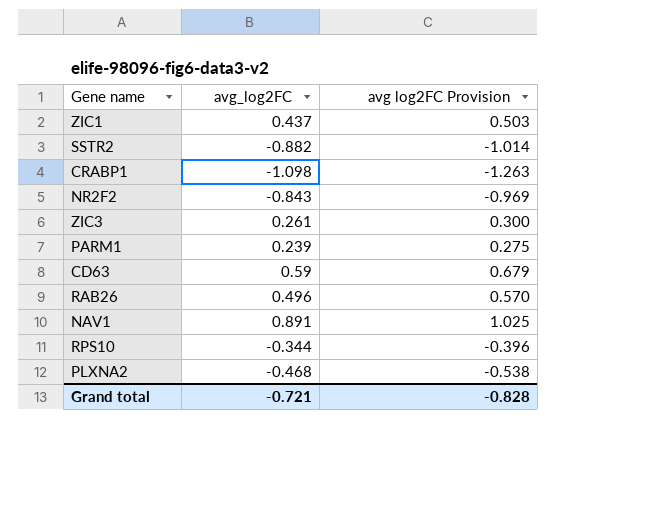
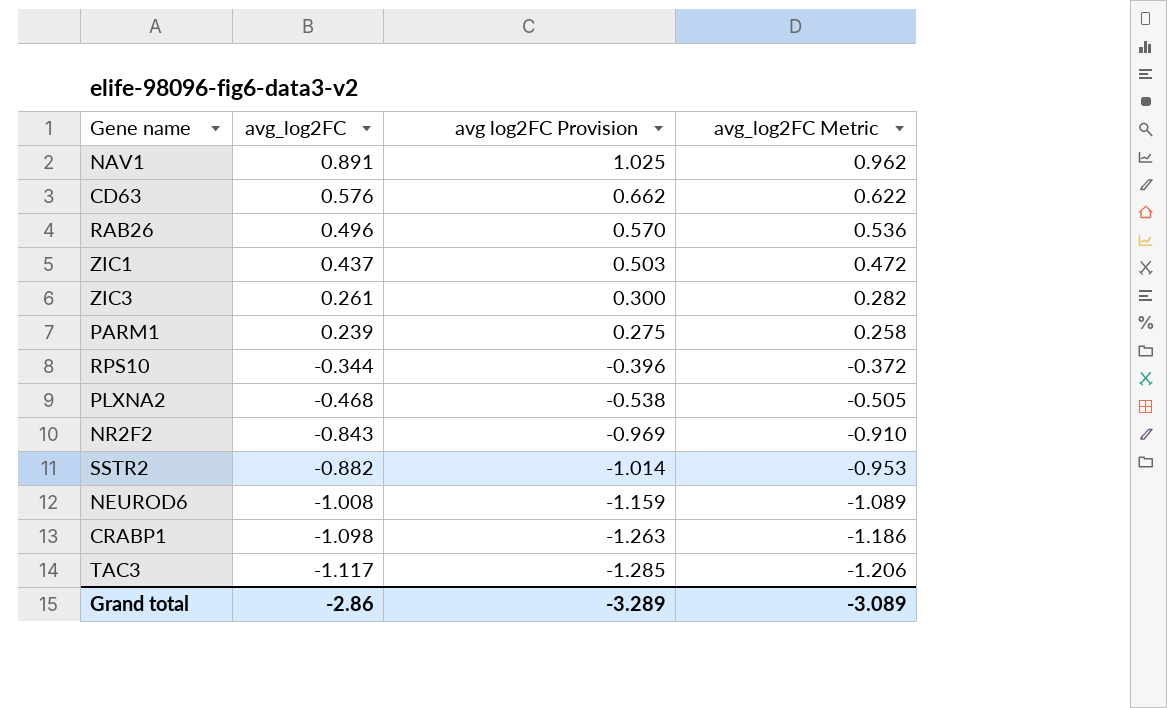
row order: none -> avg_log2FC descending
column avg_log2FC Metric | formula: none -> [avg_log2FC] * 1.08
CD63 | avg_log2FC: 0.59 -> 0.576
CD63 | avg log2FC Provision: 0.679 -> 0.662
row NEUROD6: none -> -1.008 | -1.159 | -1.089
row TAC3: none -> -1.117 | -1.285 | -1.206
Grand total | avg_log2FC: -0.721 -> -2.86
Grand total | avg log2FC Provision: -0.828 -> -3.289

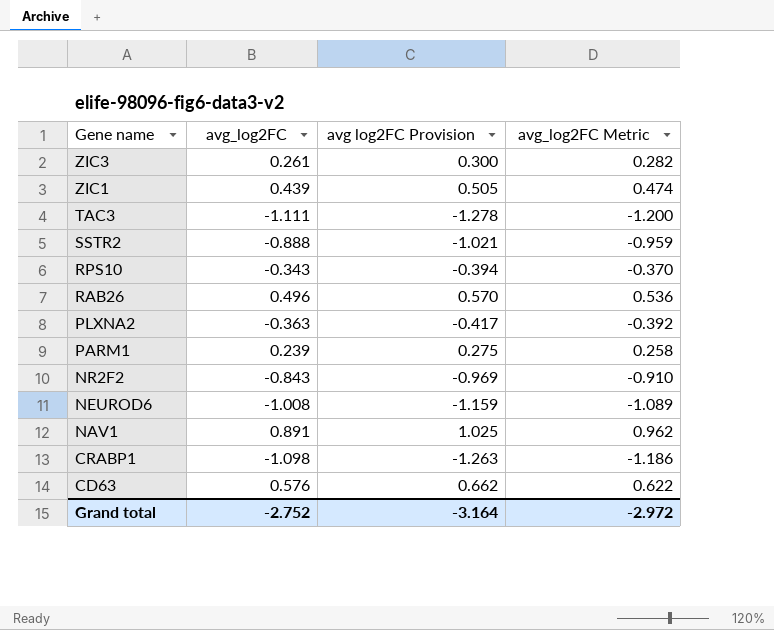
row order: avg_log2FC descending -> Gene name descending
ZIC1 | avg_log2FC: 0.437 -> 0.439
ZIC1 | avg log2FC Provision: 0.503 -> 0.505
ZIC1 | avg_log2FC Metric: 0.472 -> 0.474
TAC3 | avg_log2FC: -1.117 -> -1.111
TAC3 | avg log2FC Provision: -1.285 -> -1.278
TAC3 | avg_log2FC Metric: -1.206 -> -1.200
SSTR2 | avg_log2FC: -0.882 -> -0.888
SSTR2 | avg log2FC Provision: -1.014 -> -1.021
SSTR2 | avg_log2FC Metric: -0.953 -> -0.959
RPS10 | avg_log2FC: -0.344 -> -0.343
RPS10 | avg log2FC Provision: -0.396 -> -0.394
RPS10 | avg_log2FC Metric: -0.372 -> -0.370
PLXNA2 | avg_log2FC: -0.468 -> -0.363
PLXNA2 | avg log2FC Provision: -0.538 -> -0.417
PLXNA2 | avg_log2FC Metric: -0.505 -> -0.392
Grand total | avg_log2FC: -2.86 -> -2.752
Grand total | avg log2FC Provision: -3.289 -> -3.164
Grand total | avg_log2FC Metric: -3.089 -> -2.972

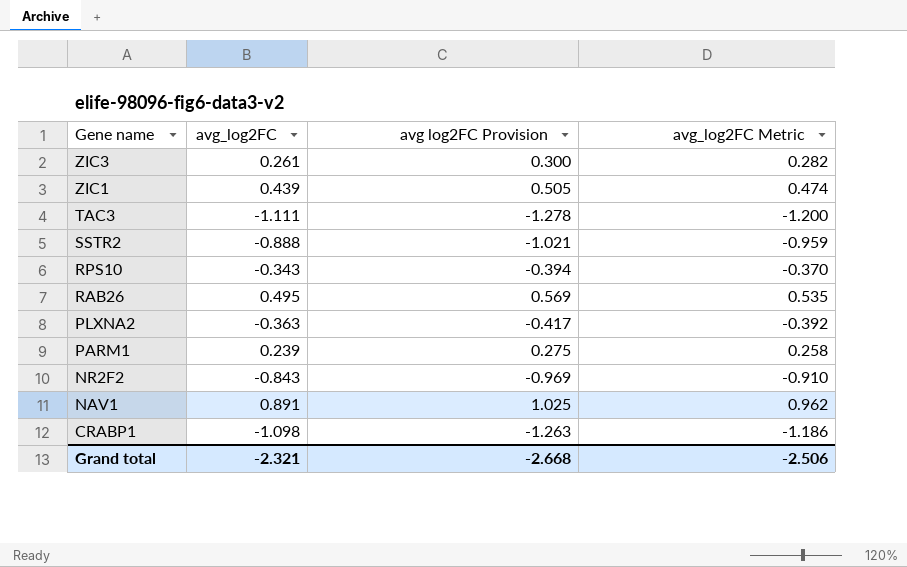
row NEUROD6: -1.008 | -1.159 | -1.089 -> none
row CD63: 0.576 | 0.662 | 0.622 -> none
RAB26 | avg_log2FC: 0.496 -> 0.495
RAB26 | avg log2FC Provision: 0.570 -> 0.569
RAB26 | avg_log2FC Metric: 0.536 -> 0.535
Grand total | avg_log2FC: -2.752 -> -2.321
Grand total | avg log2FC Provision: -3.164 -> -2.668
Grand total | avg_log2FC Metric: -2.972 -> -2.506

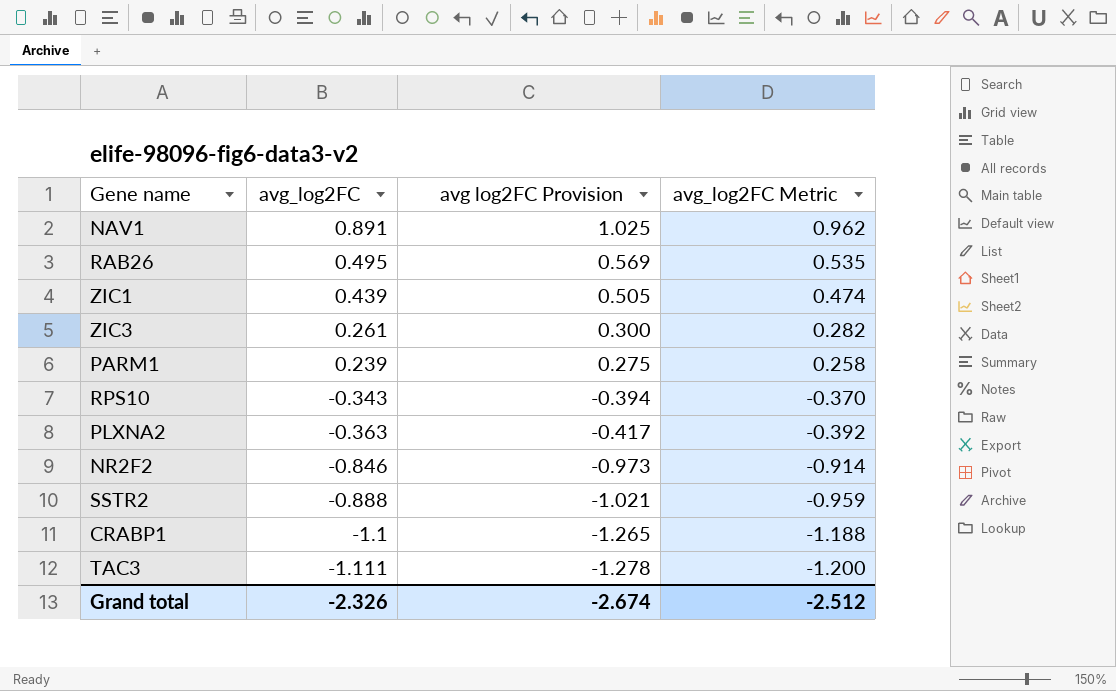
row order: Gene name descending -> avg_log2FC descending
NR2F2 | avg_log2FC: -0.843 -> -0.846
NR2F2 | avg log2FC Provision: -0.969 -> -0.973
NR2F2 | avg_log2FC Metric: -0.910 -> -0.914
CRABP1 | avg_log2FC: -1.098 -> -1.1
CRABP1 | avg log2FC Provision: -1.263 -> -1.265
CRABP1 | avg_log2FC Metric: -1.186 -> -1.188
Grand total | avg_log2FC: -2.321 -> -2.326
Grand total | avg log2FC Provision: -2.668 -> -2.674
Grand total | avg_log2FC Metric: -2.506 -> -2.512

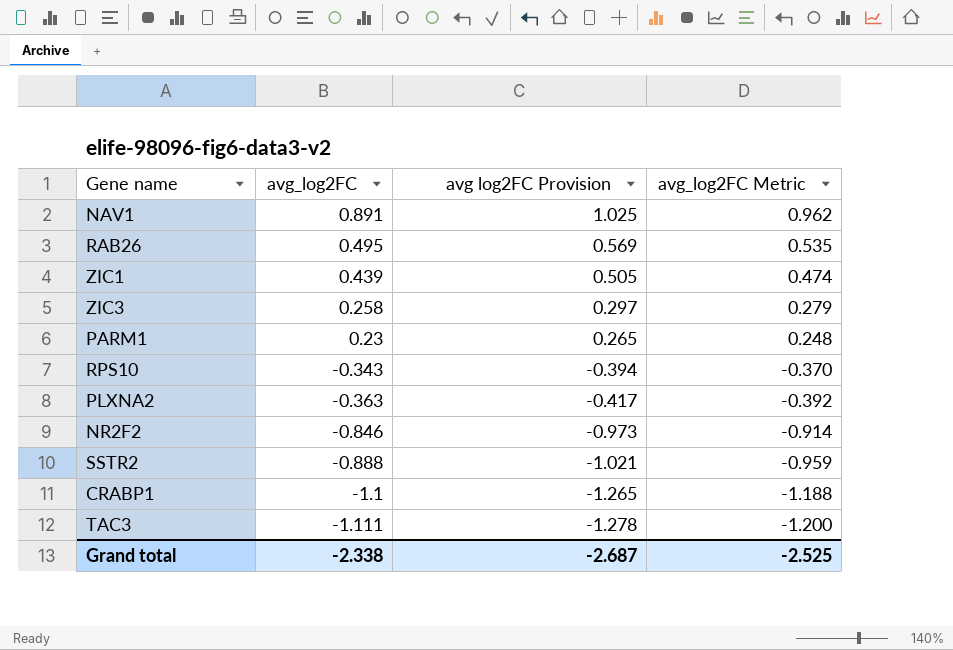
ZIC3 | avg_log2FC: 0.261 -> 0.258
ZIC3 | avg log2FC Provision: 0.300 -> 0.297
ZIC3 | avg_log2FC Metric: 0.282 -> 0.279
PARM1 | avg_log2FC: 0.239 -> 0.23
PARM1 | avg log2FC Provision: 0.275 -> 0.265
PARM1 | avg_log2FC Metric: 0.258 -> 0.248
Grand total | avg_log2FC: -2.326 -> -2.338
Grand total | avg log2FC Provision: -2.674 -> -2.687
Grand total | avg_log2FC Metric: -2.512 -> -2.525

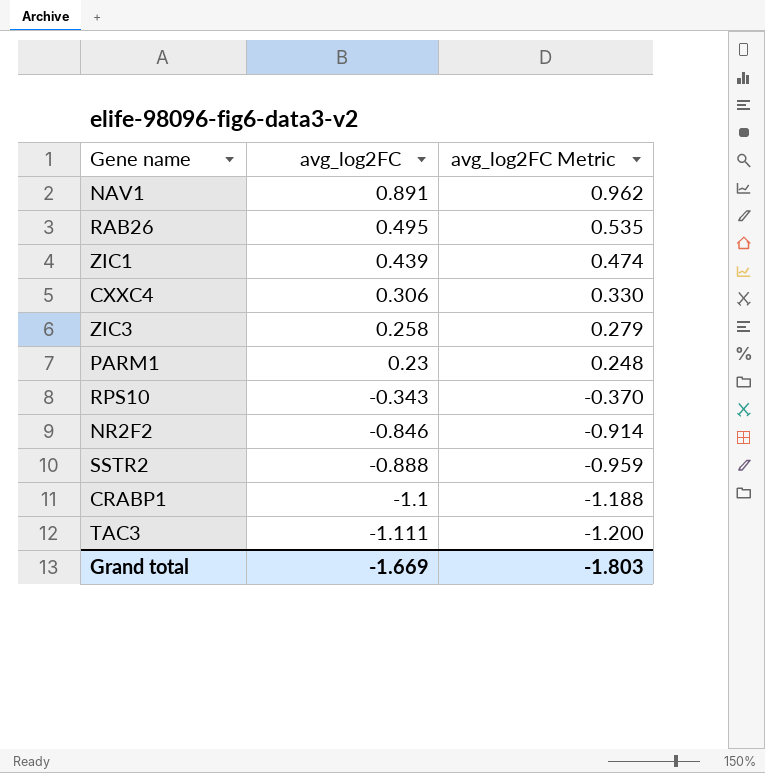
column avg log2FC Provision | formula: [avg_log2FC] * 1.15 -> none
row PLXNA2: -0.363 | -0.417 | -0.392 -> none
row CXXC4: none -> 0.306 | 0.330
Grand total | avg_log2FC: -2.338 -> -1.669
Grand total | avg_log2FC Metric: -2.525 -> -1.803

